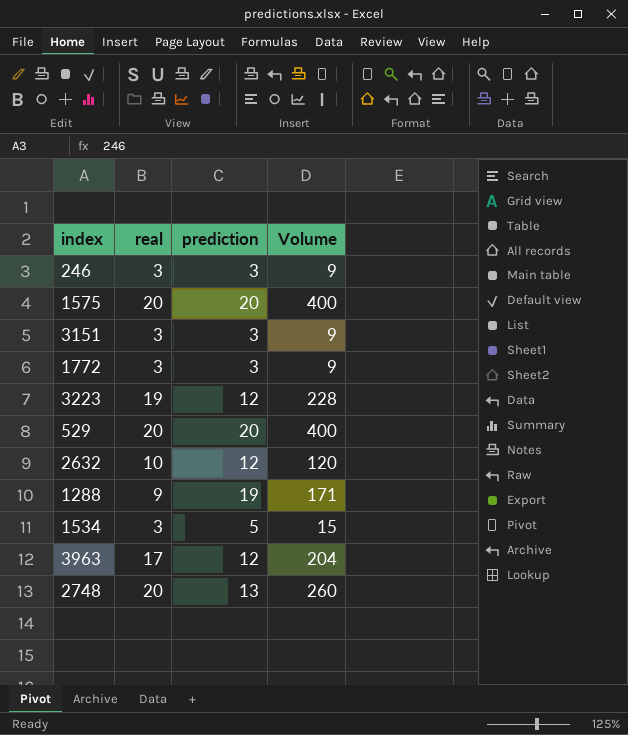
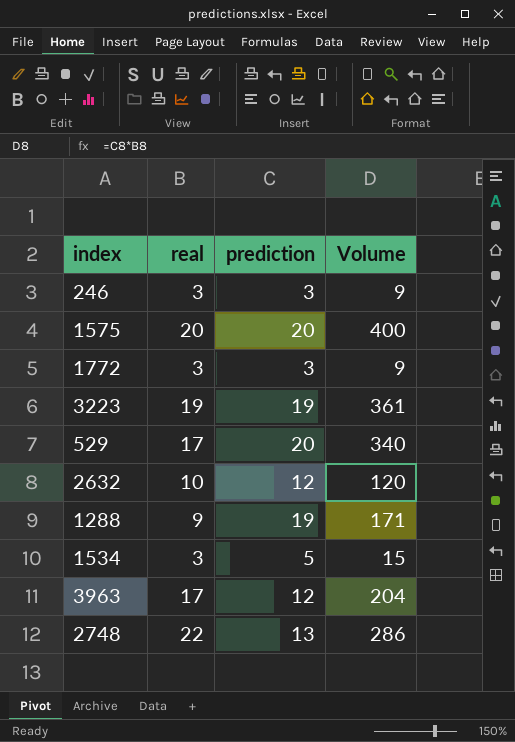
row 3151: 3 | 3 | 9 -> none
3223 | prediction: 12 -> 19
3223 | Volume: 228 -> 361
529 | real: 20 -> 17
529 | Volume: 400 -> 340
2748 | real: 20 -> 22
2748 | Volume: 260 -> 286

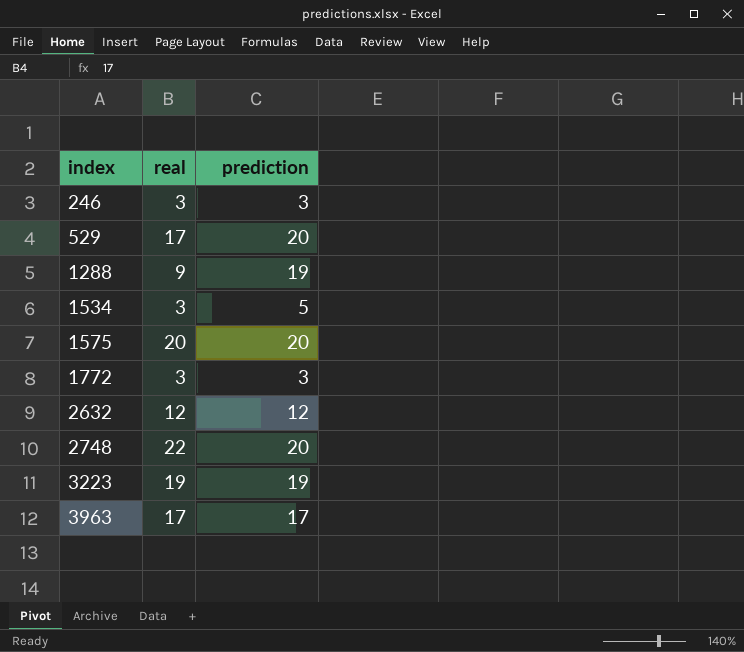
row order: none -> index ascending
column Volume | formula: [real] * [prediction] -> none
2632 | real: 10 -> 12
2748 | prediction: 13 -> 20
3963 | prediction: 12 -> 17

